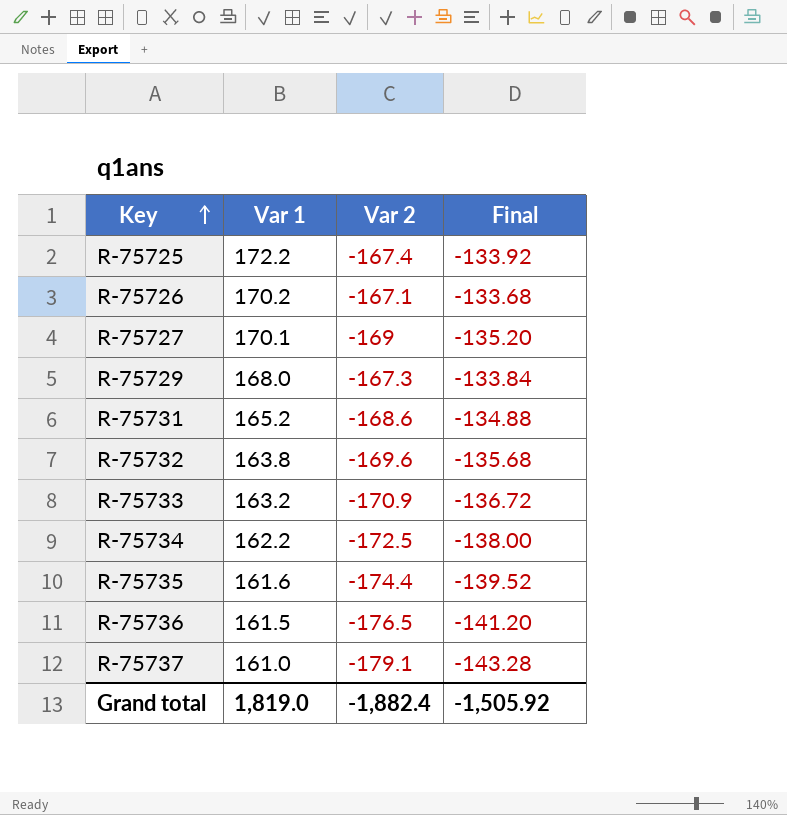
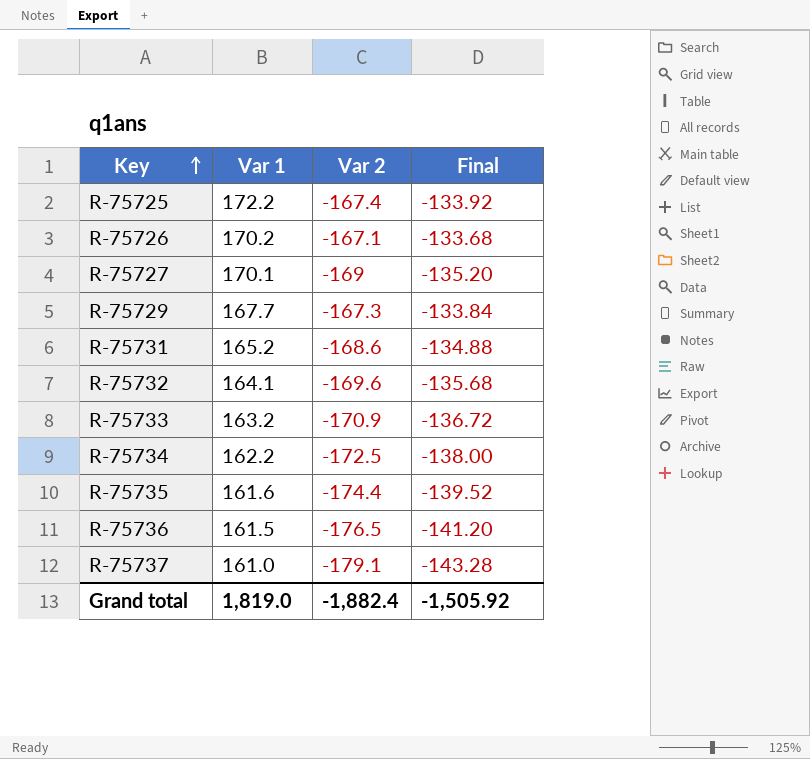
R-75729 | Var 1: 168.0 -> 167.7
R-75732 | Var 1: 163.8 -> 164.1

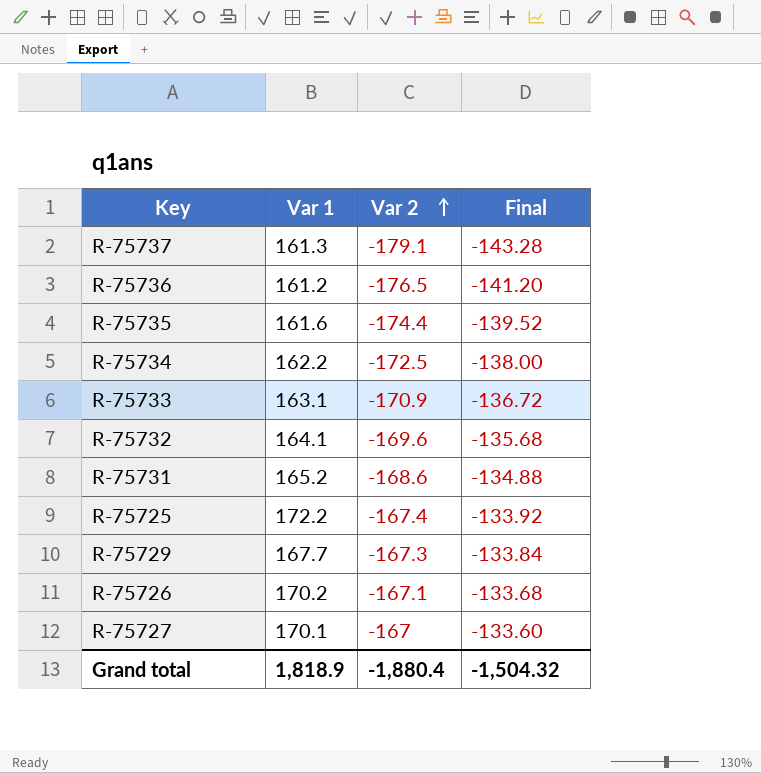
row order: Key ascending -> Var 2 ascending
R-75737 | Var 1: 161.0 -> 161.3
R-75736 | Var 1: 161.5 -> 161.2
R-75733 | Var 1: 163.2 -> 163.1
R-75727 | Var 2: -169 -> -167
R-75727 | Final: -135.20 -> -133.60
Grand total | Var 1: 1,819.0 -> 1,818.9
Grand total | Var 2: -1,882.4 -> -1,880.4
Grand total | Final: -1,505.92 -> -1,504.32

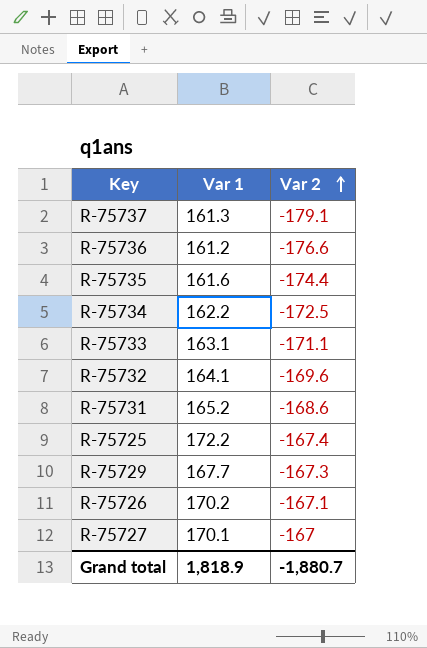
column Final | formula: [Var 2] * 0.8 -> none
R-75736 | Var 2: -176.5 -> -176.6
R-75733 | Var 2: -170.9 -> -171.1
Grand total | Var 2: -1,880.4 -> -1,880.7

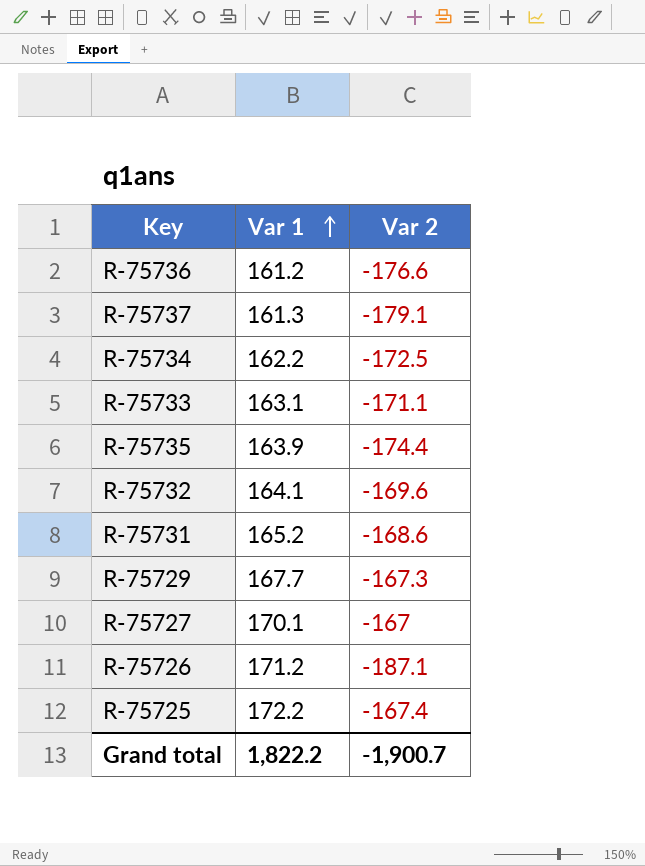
row order: Var 2 ascending -> Var 1 ascending
R-75735 | Var 1: 161.6 -> 163.9
R-75726 | Var 1: 170.2 -> 171.2
R-75726 | Var 2: -167.1 -> -187.1
Grand total | Var 1: 1,818.9 -> 1,822.2
Grand total | Var 2: -1,880.7 -> -1,900.7

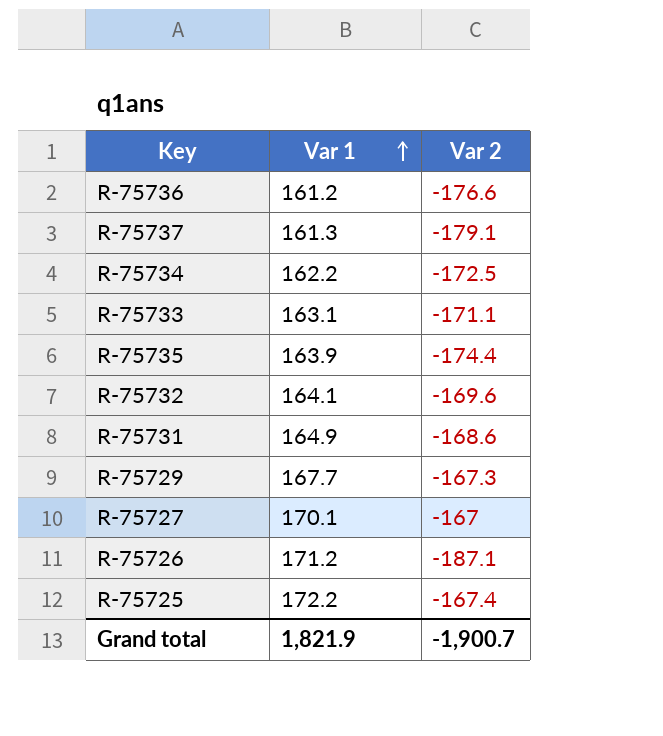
R-75731 | Var 1: 165.2 -> 164.9
Grand total | Var 1: 1,822.2 -> 1,821.9

